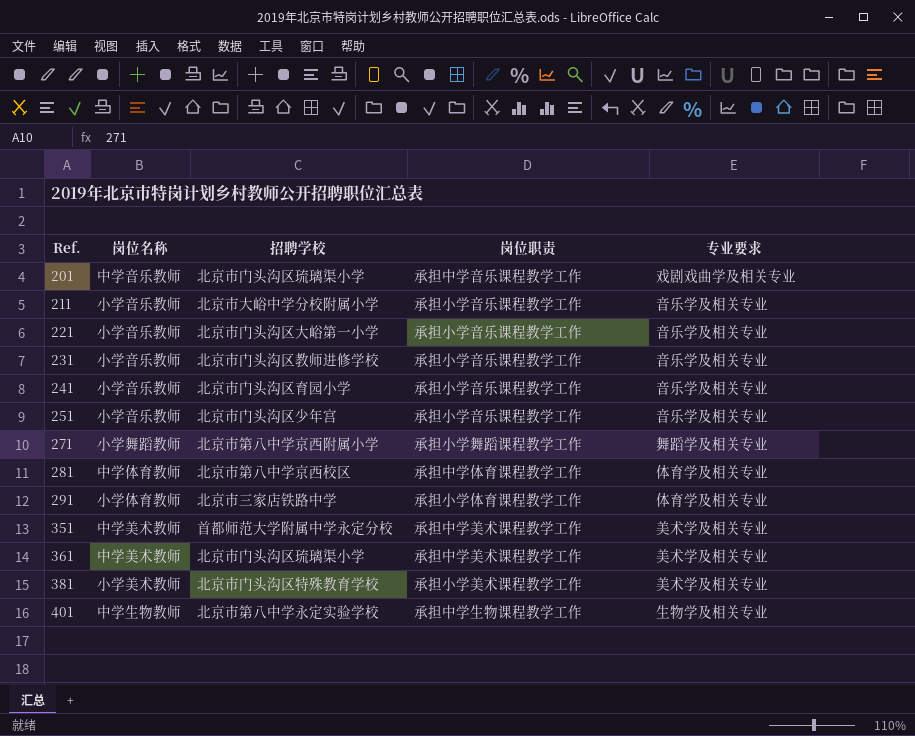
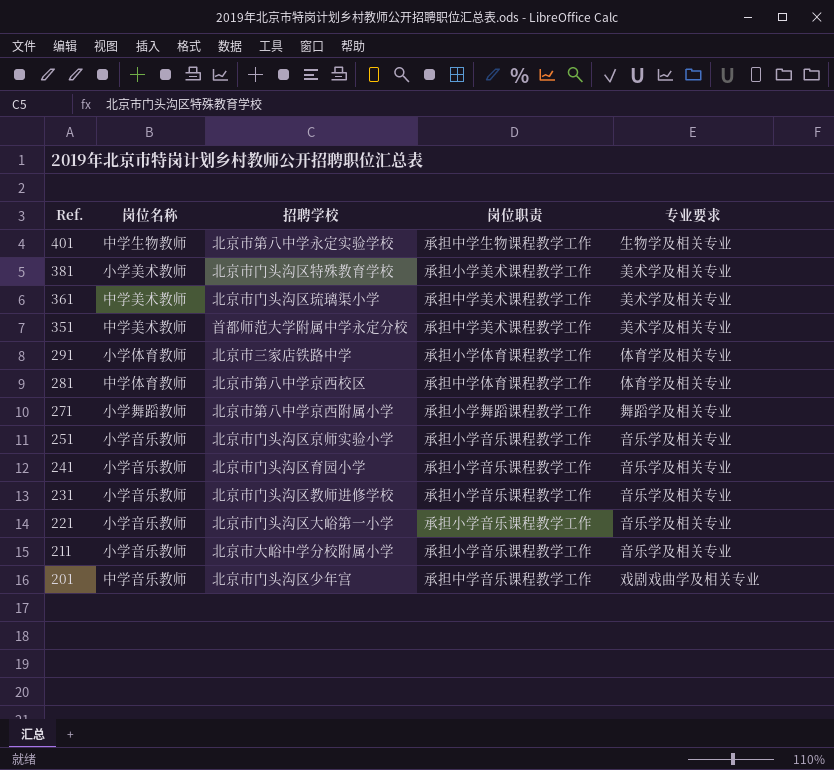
row order: Ref. ascending -> Ref. descending
251 | 招聘学校: 北京市门头沟区少年宫 -> 北京市门头沟区京师实验小学
201 | 招聘学校: 北京市门头沟区琉璃渠小学 -> 北京市门头沟区少年宫

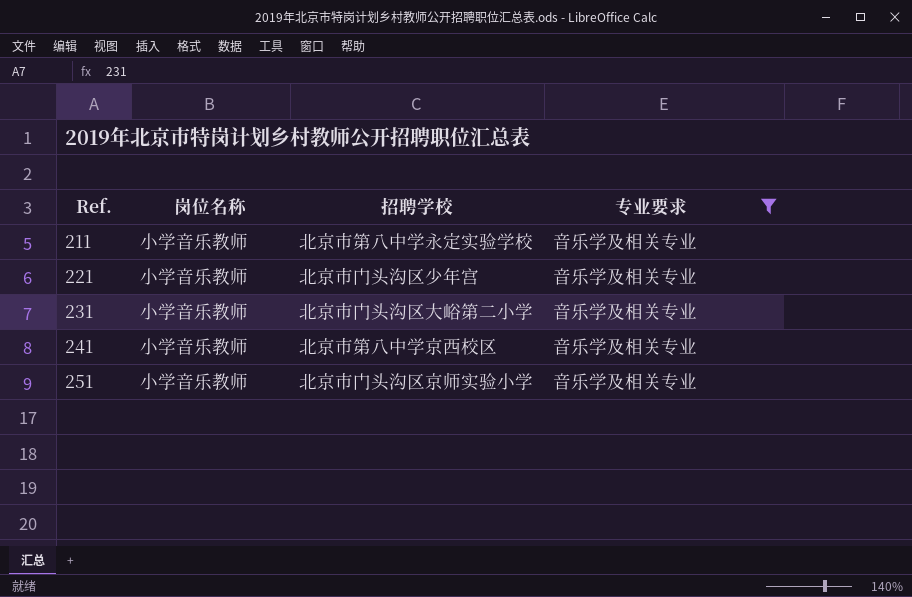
filter: none -> 专业要求 = 音乐学及相关专业
row order: Ref. descending -> Ref. ascending
column 岗位职责 | position: 4 -> none
211 | 招聘学校: 北京市大峪中学分校附属小学 -> 北京市第八中学永定实验学校
221 | 招聘学校: 北京市门头沟区大峪第一小学 -> 北京市门头沟区少年宫
231 | 招聘学校: 北京市门头沟区教师进修学校 -> 北京市门头沟区大峪第二小学
241 | 招聘学校: 北京市门头沟区育园小学 -> 北京市第八中学京西校区

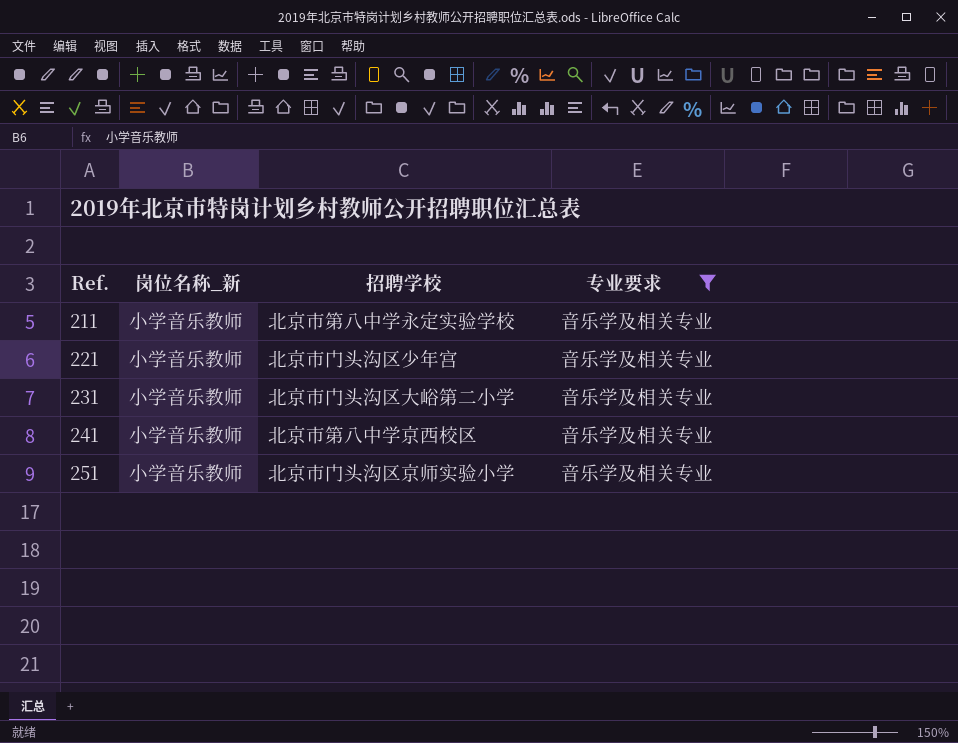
column name: 岗位名称 -> 岗位名称_新

